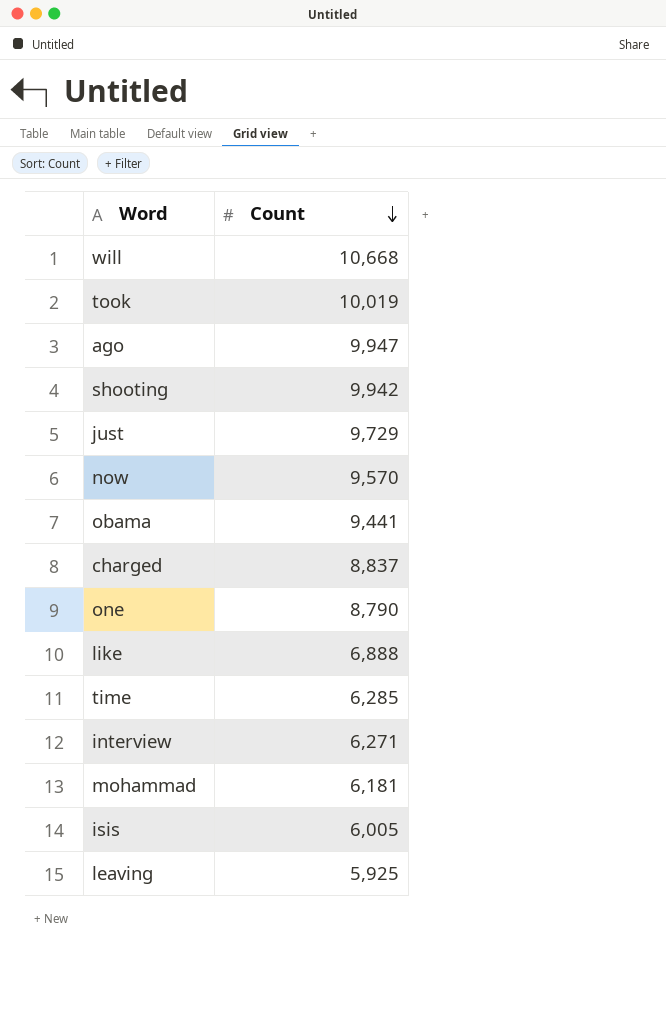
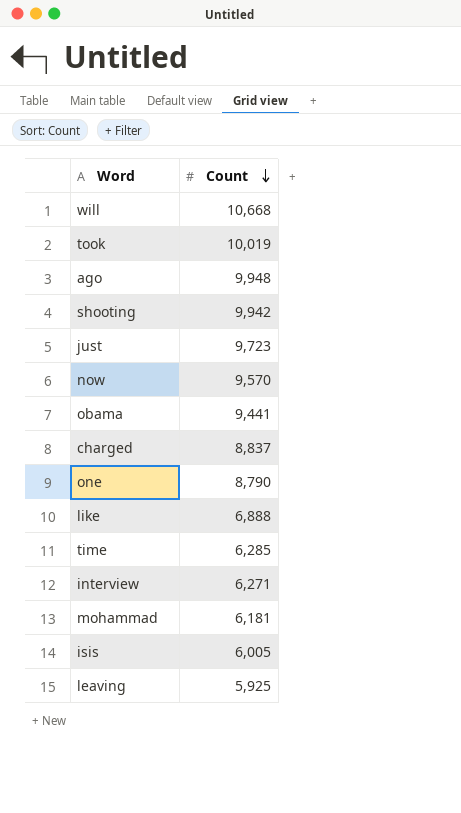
ago | Count: 9,947 -> 9,948
just | Count: 9,729 -> 9,723

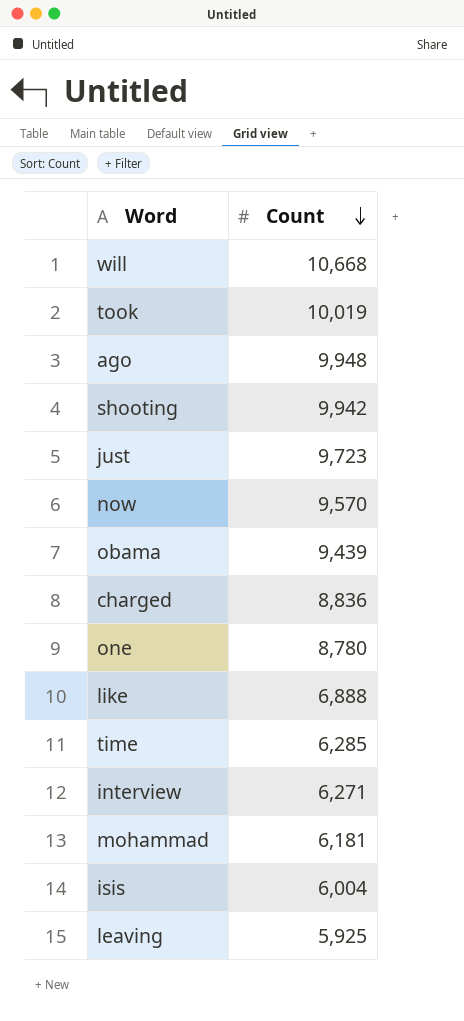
obama | Count: 9,441 -> 9,439
charged | Count: 8,837 -> 8,836
one | Count: 8,790 -> 8,780
isis | Count: 6,005 -> 6,004

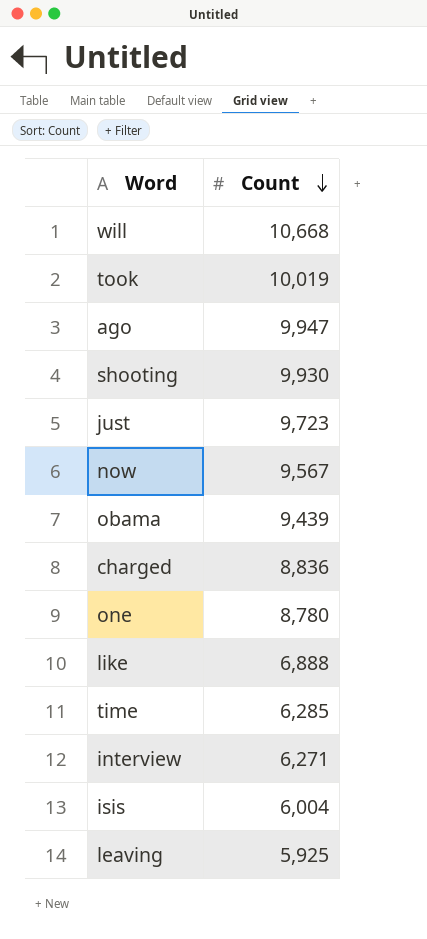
row mohammad: 6,181 -> none
ago | Count: 9,948 -> 9,947
shooting | Count: 9,942 -> 9,930
now | Count: 9,570 -> 9,567

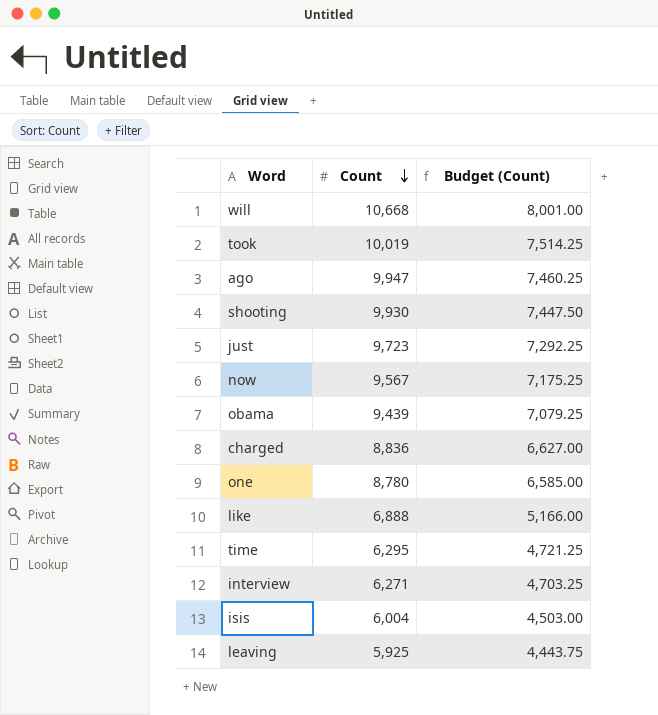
column Budget (Count) | formula: none -> [Count] * 0.75
time | Count: 6,285 -> 6,295

